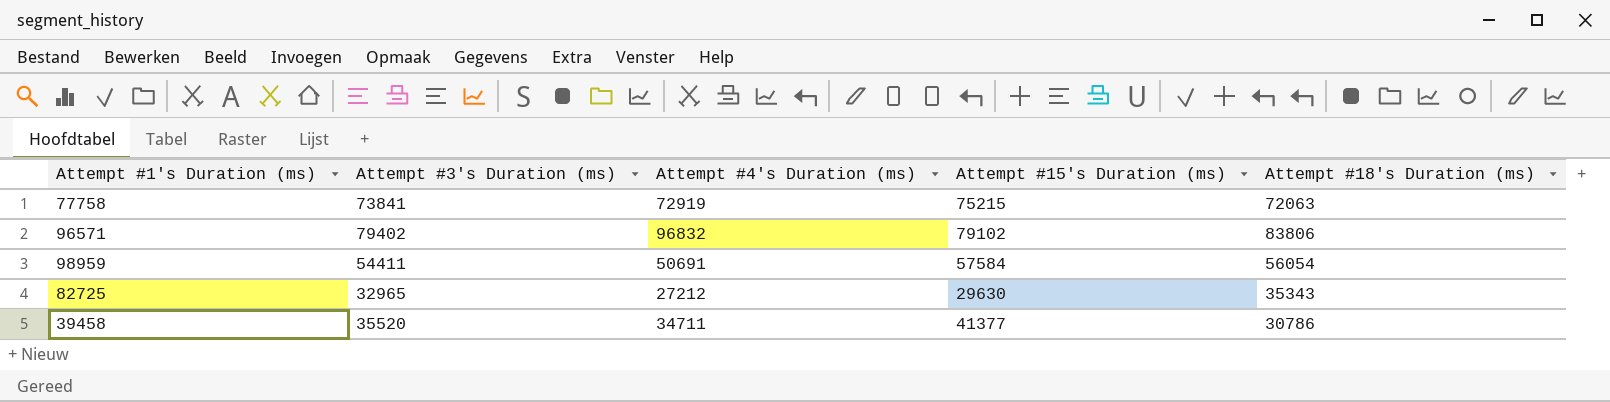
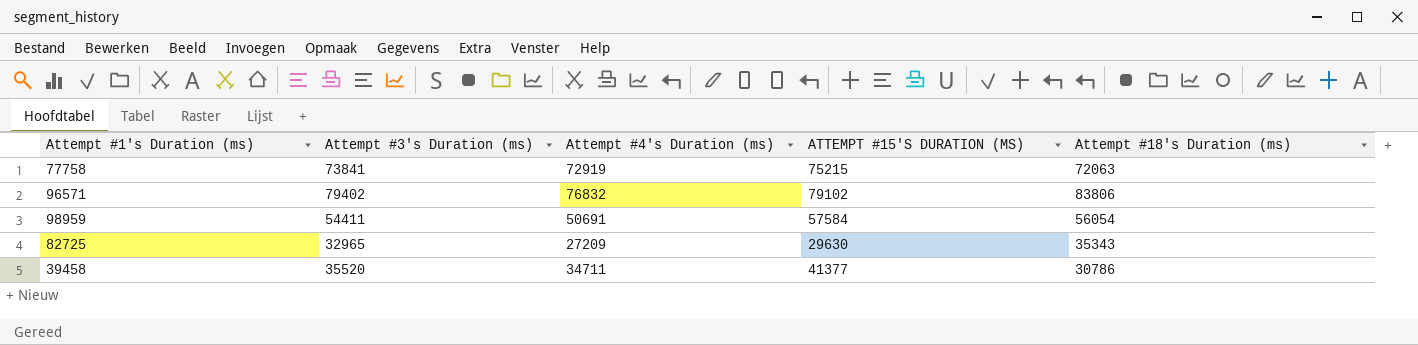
column name: Attempt #15's Duration (ms) -> ATTEMPT #15'S DURATION (MS)
96571 | Attempt #4's Duration (ms): 96832 -> 76832
82725 | Attempt #4's Duration (ms): 27212 -> 27209

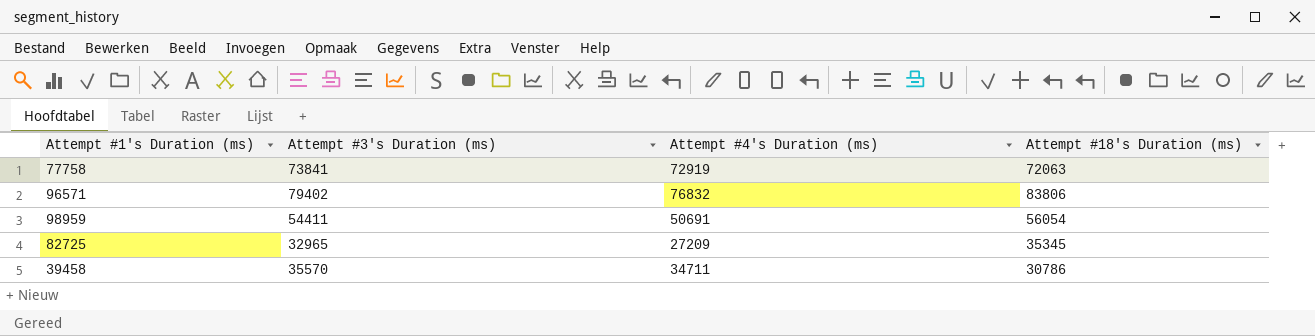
column ATTEMPT #15'S DURATION (MS) | position: 4 -> none
82725 | Attempt #18's Duration (ms): 35343 -> 35345
39458 | Attempt #3's Duration (ms): 35520 -> 35570

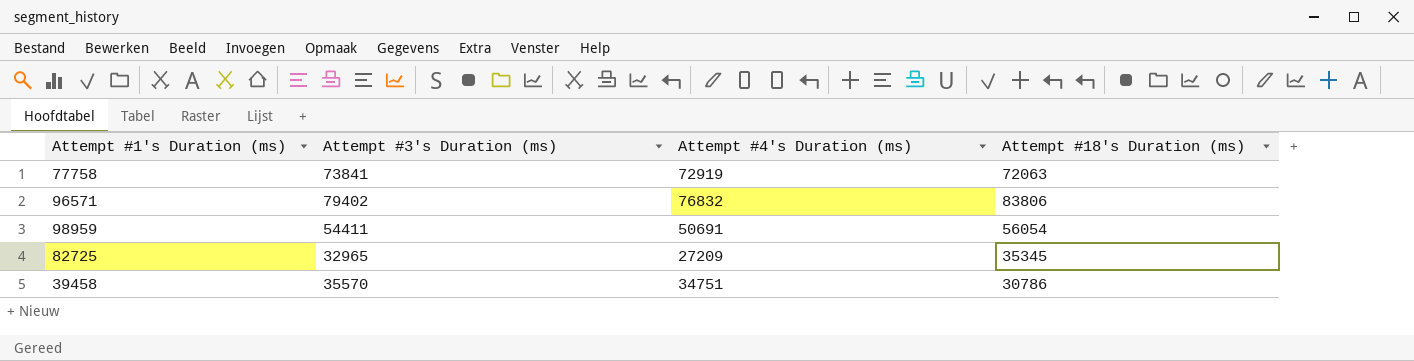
39458 | Attempt #4's Duration (ms): 34711 -> 34751

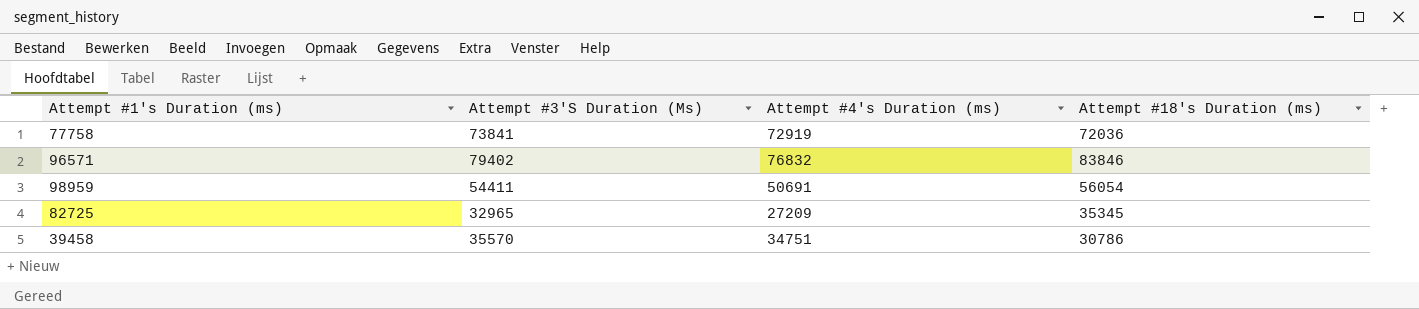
column name: Attempt #3's Duration (ms) -> Attempt #3'S Duration (Ms)
77758 | Attempt #18's Duration (ms): 72063 -> 72036
96571 | Attempt #18's Duration (ms): 83806 -> 83846

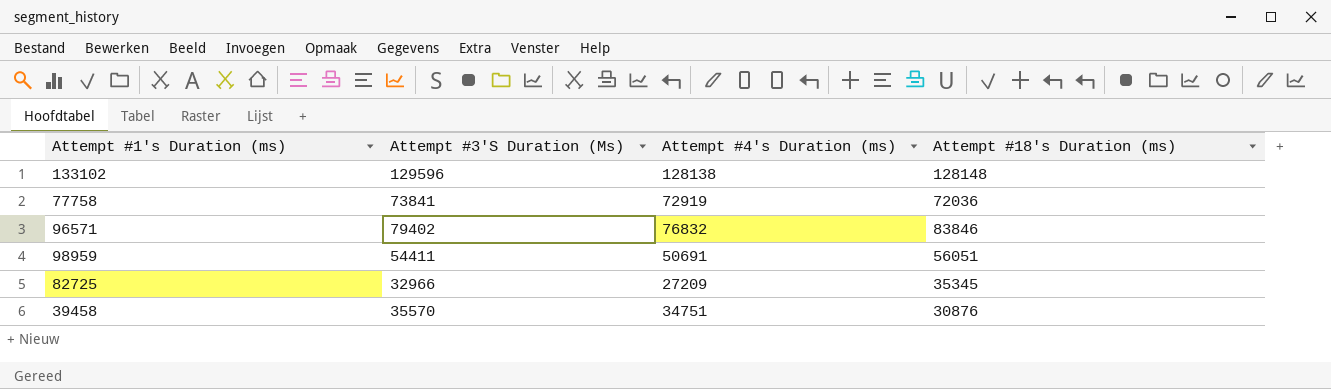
row 133102: none -> 129596 | 128138 | 128148
98959 | Attempt #18's Duration (ms): 56054 -> 56051
82725 | Attempt #3'S Duration (Ms): 32965 -> 32966
39458 | Attempt #18's Duration (ms): 30786 -> 30876

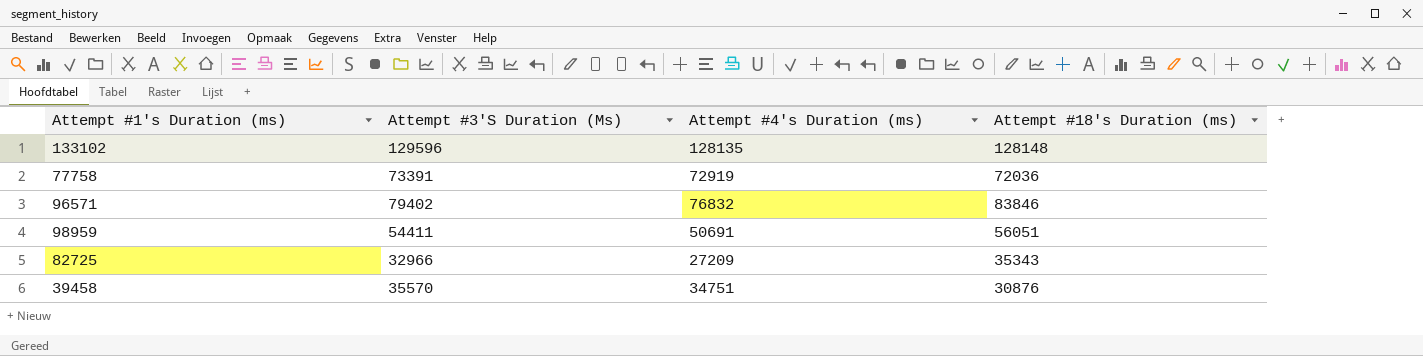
133102 | Attempt #4's Duration (ms): 128138 -> 128135
77758 | Attempt #3'S Duration (Ms): 73841 -> 73391
82725 | Attempt #18's Duration (ms): 35345 -> 35343

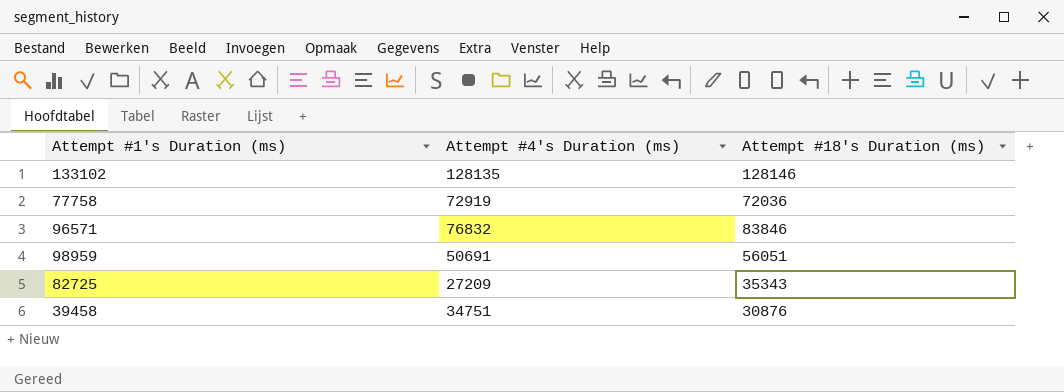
column Attempt #3'S Duration (Ms) | position: 2 -> none
133102 | Attempt #18's Duration (ms): 128148 -> 128146

